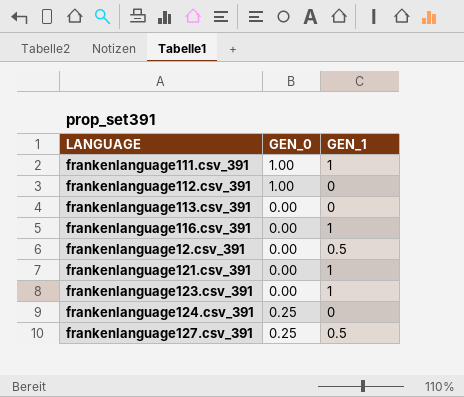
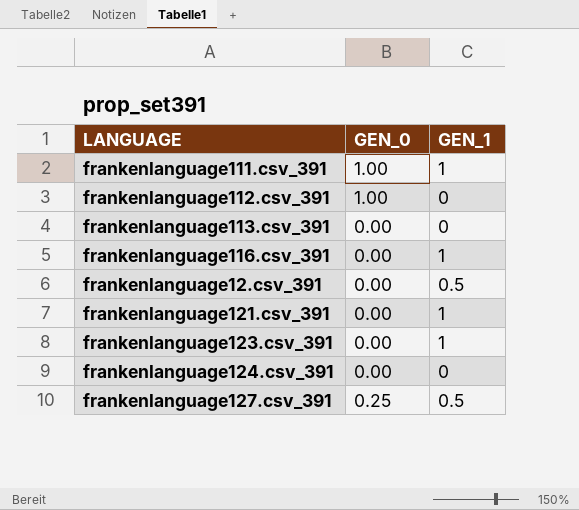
frankenlanguage124.csv_391 | GEN_0: 0.25 -> 0.00

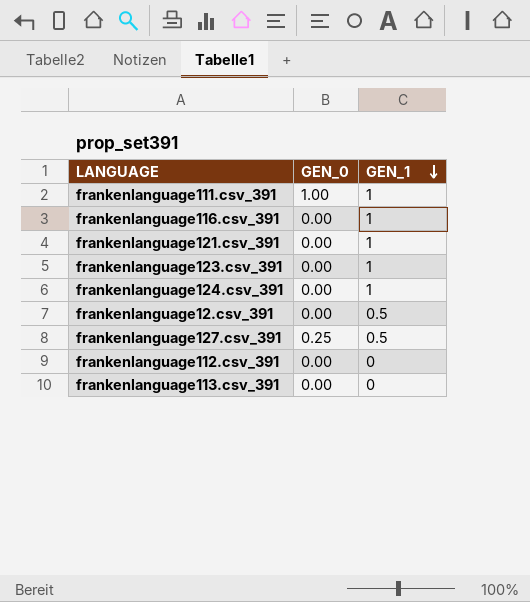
row order: none -> GEN_1 descending
frankenlanguage124.csv_391 | GEN_1: 0 -> 1
frankenlanguage112.csv_391 | GEN_0: 1.00 -> 0.00

